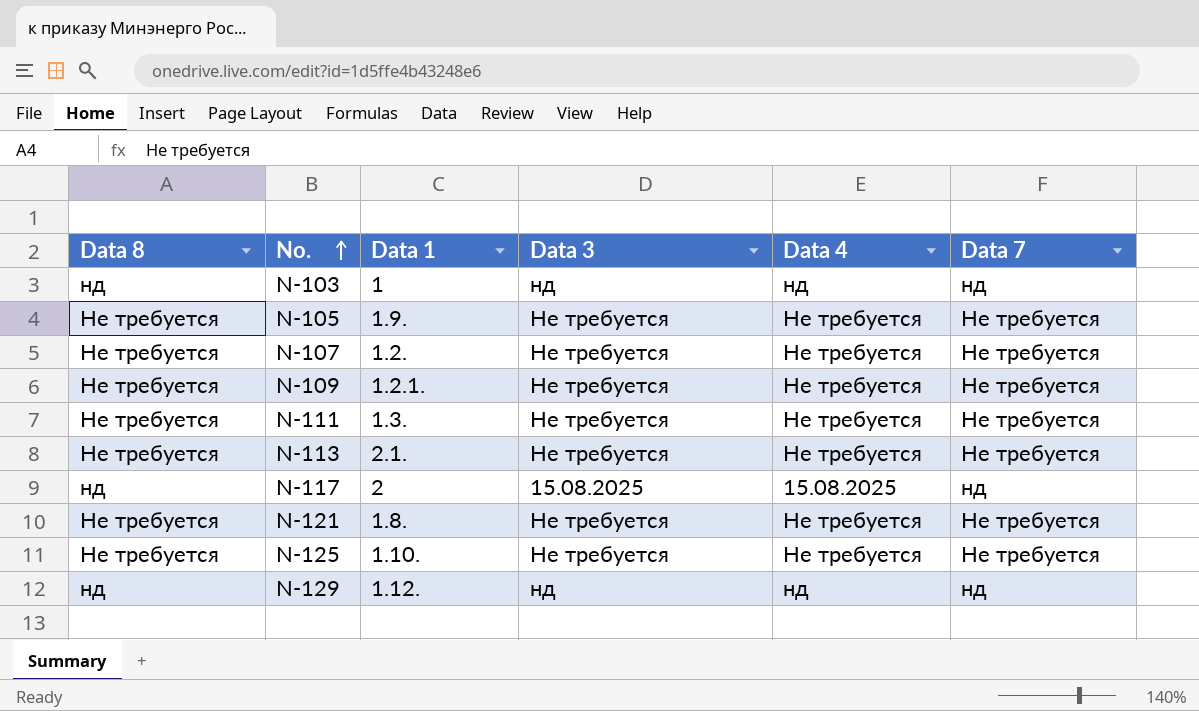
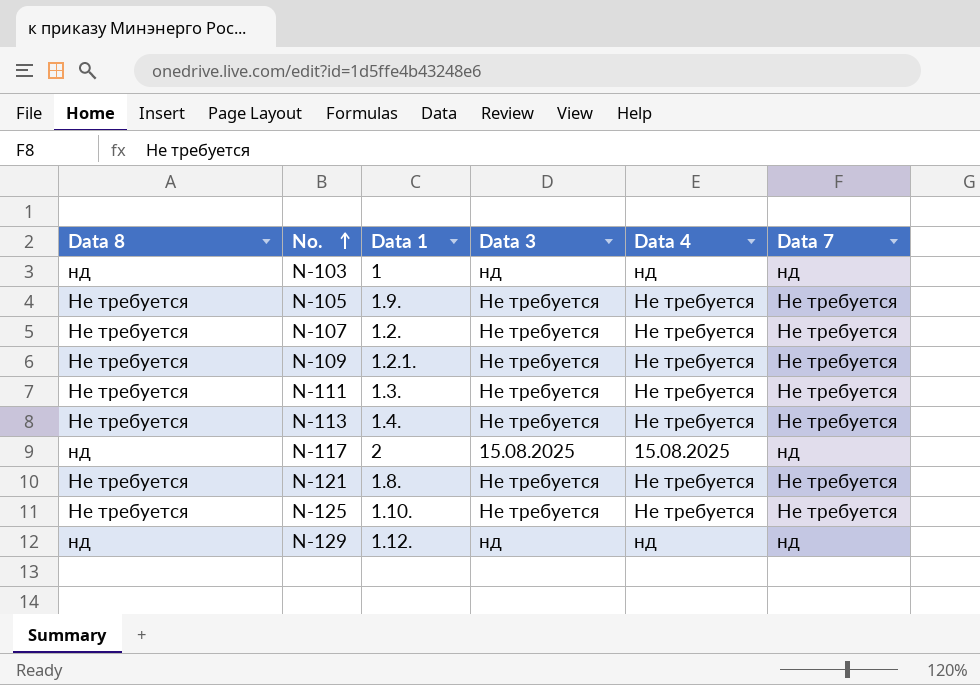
N-113 | Data 1: 2.1. -> 1.4.

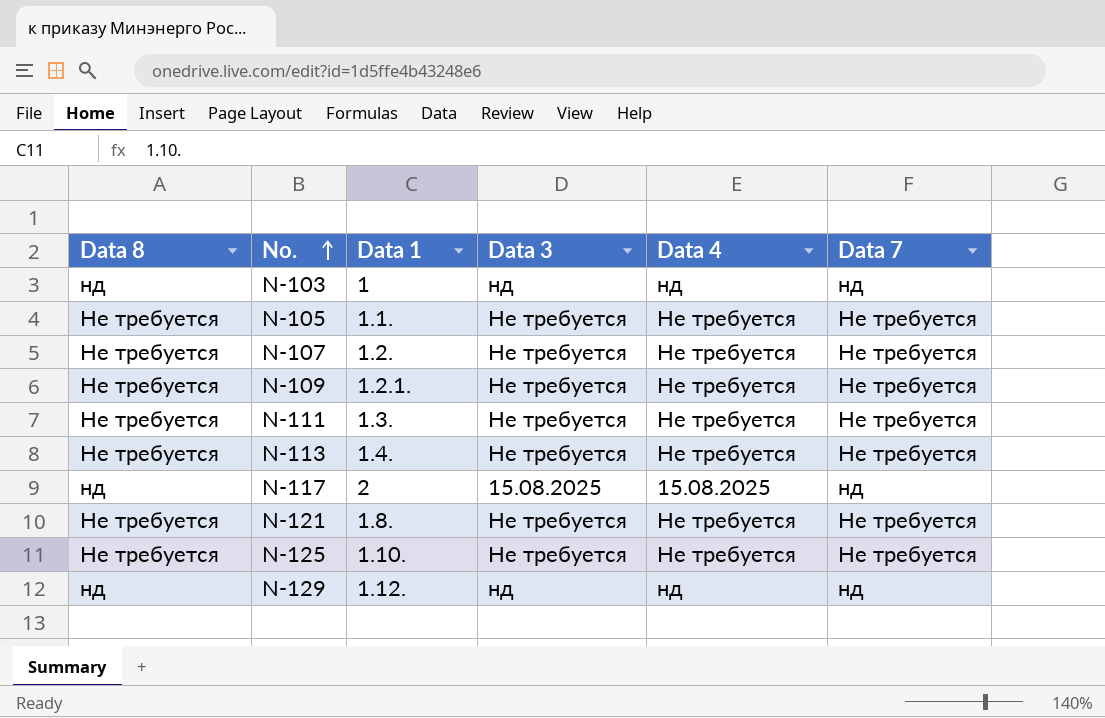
N-105 | Data 1: 1.9. -> 1.1.

